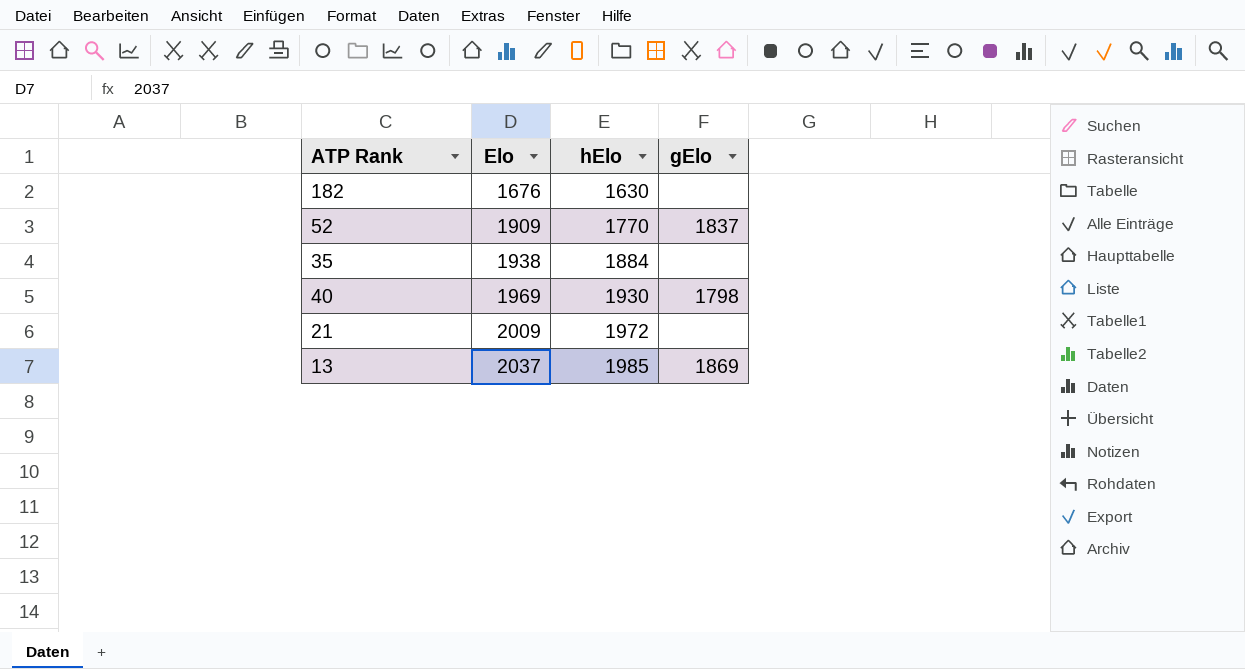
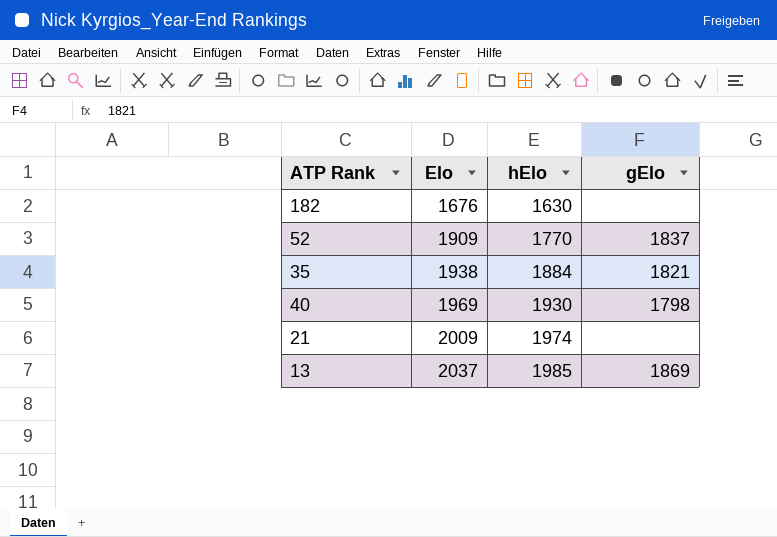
35 | gElo: none -> 1821
21 | hElo: 1972 -> 1974

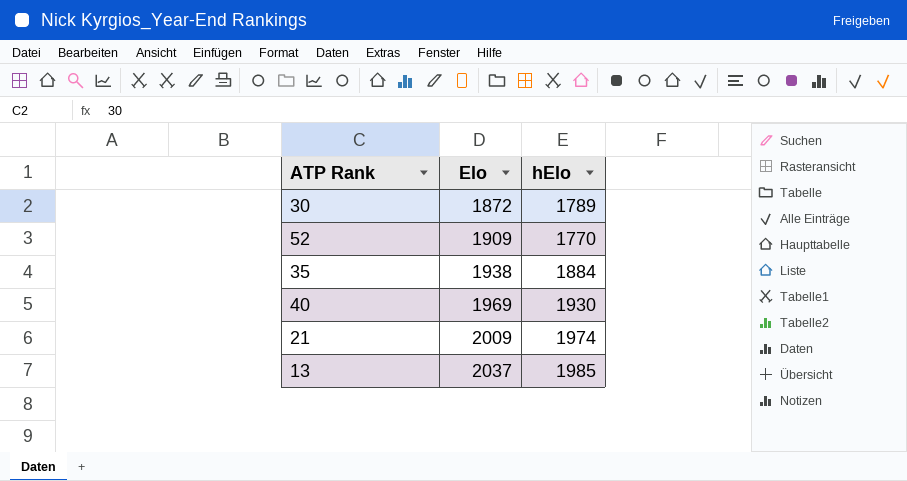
column gElo | position: 4 -> none
row 182: 1676 | 1630 | none -> none
row 30: none -> 1872 | 1789

